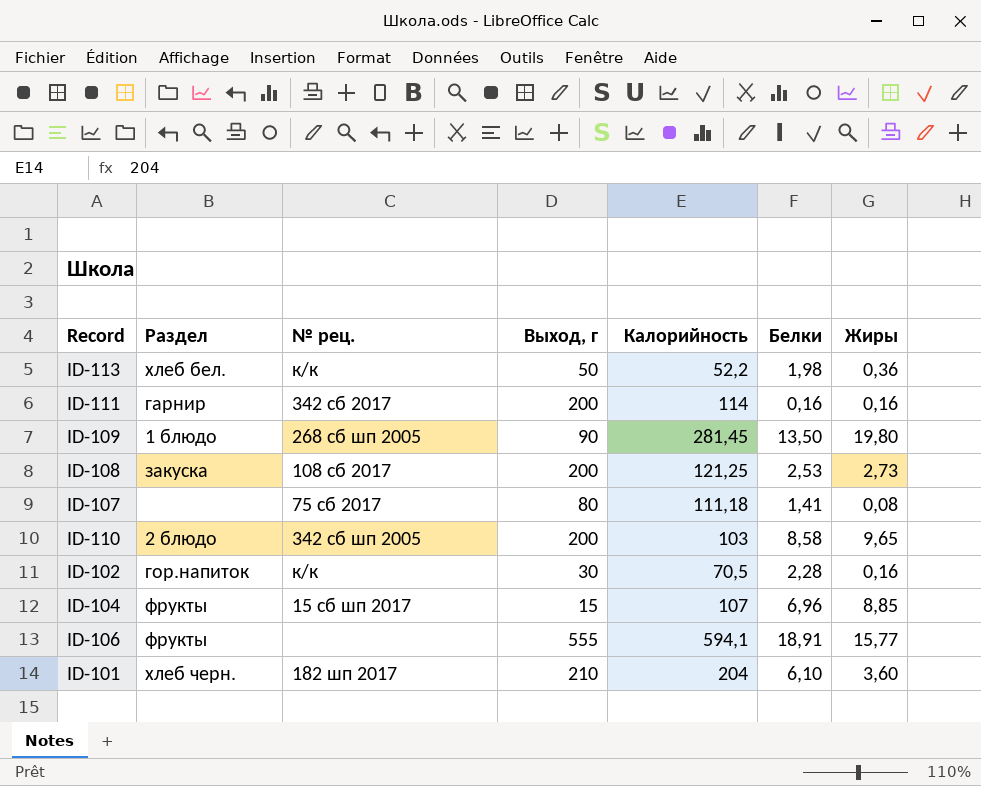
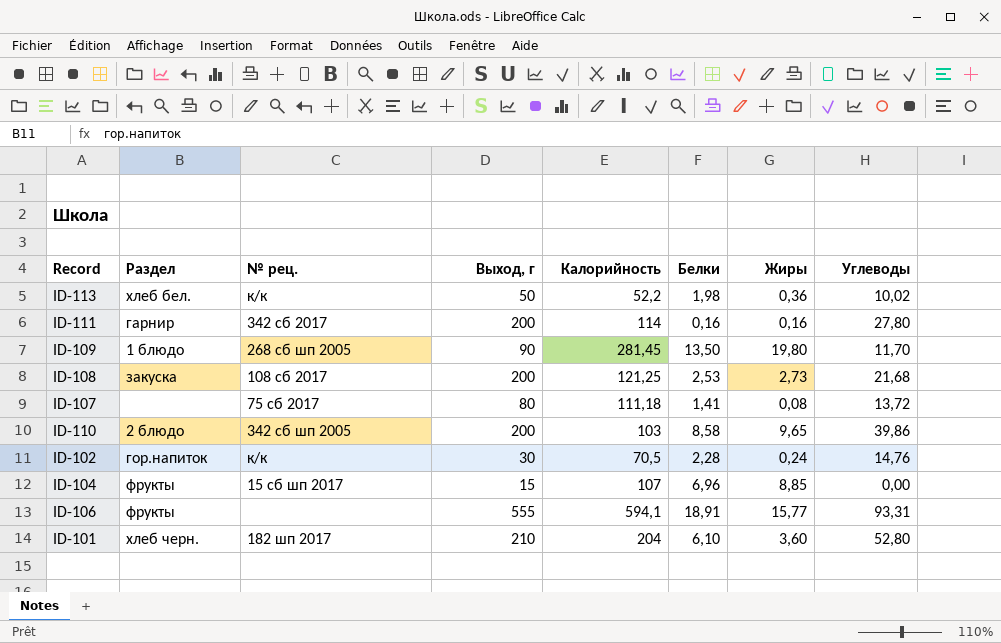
column Углеводы | position: none -> 8
ID-102 | Жиры: 0,16 -> 0,24

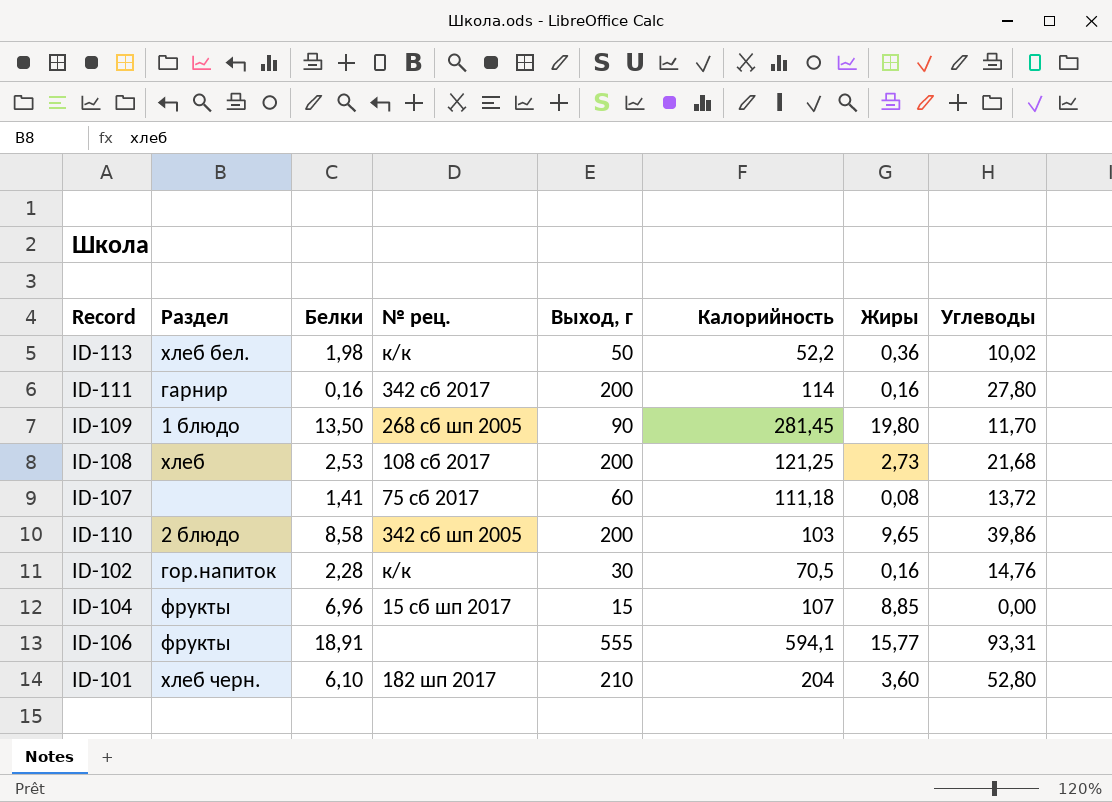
column Белки | position: 6 -> 3
ID-108 | Раздел: закуска -> хлеб
ID-107 | Выход, г: 80 -> 60
ID-102 | Жиры: 0,24 -> 0,16

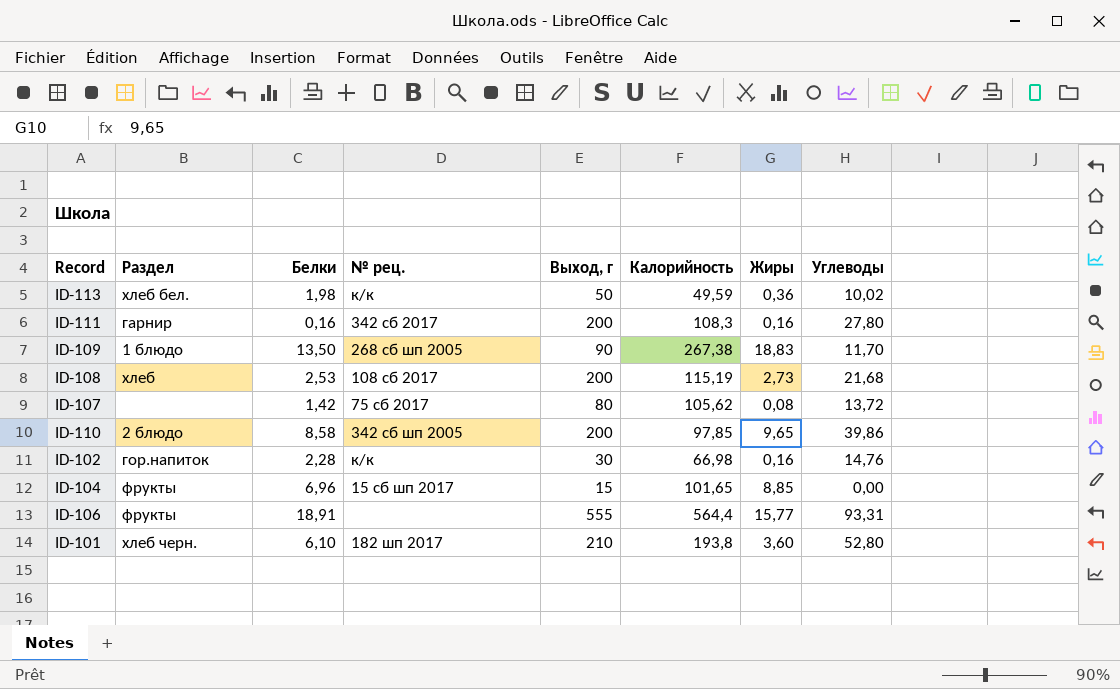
ID-113 | Калорийность: 52,2 -> 49,59
ID-111 | Калорийность: 114 -> 108,3
ID-109 | Калорийность: 281,45 -> 267,38
ID-109 | Жиры: 19,80 -> 18,83
ID-108 | Калорийность: 121,25 -> 115,19
ID-107 | Белки: 1,41 -> 1,42
ID-107 | Выход, г: 60 -> 80
ID-107 | Калорийность: 111,18 -> 105,62
ID-110 | Калорийность: 103 -> 97,85
ID-102 | Калорийность: 70,5 -> 66,98
ID-104 | Калорийность: 107 -> 101,65
ID-106 | Калорийность: 594,1 -> 564,4
ID-101 | Калорийность: 204 -> 193,8

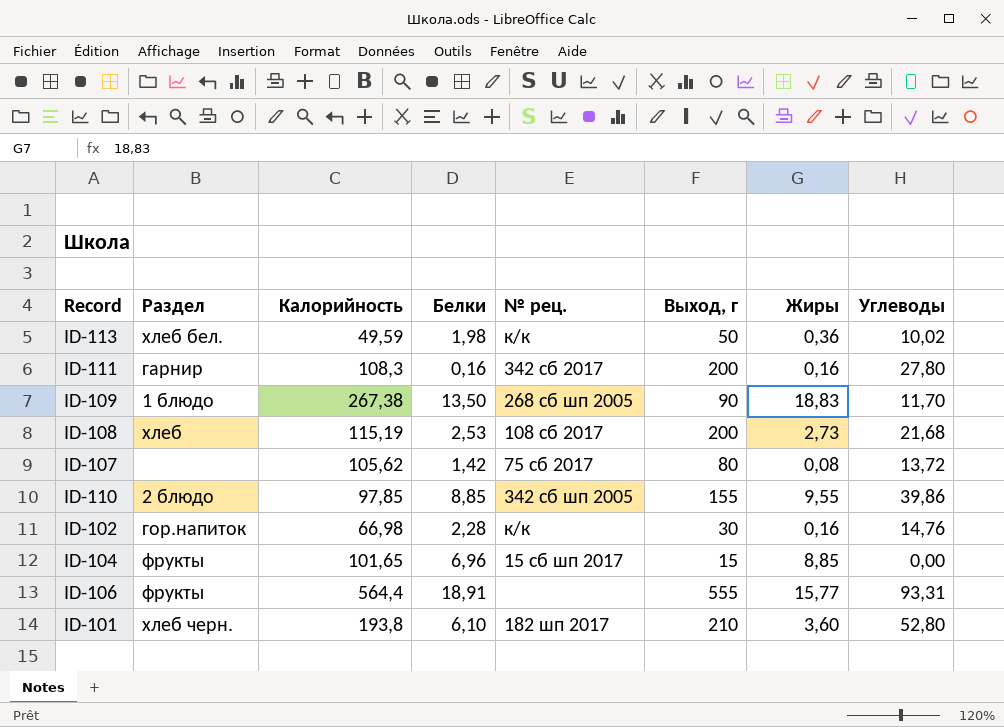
column Калорийность | position: 6 -> 3
ID-110 | Белки: 8,58 -> 8,85
ID-110 | Выход, г: 200 -> 155
ID-110 | Жиры: 9,65 -> 9,55

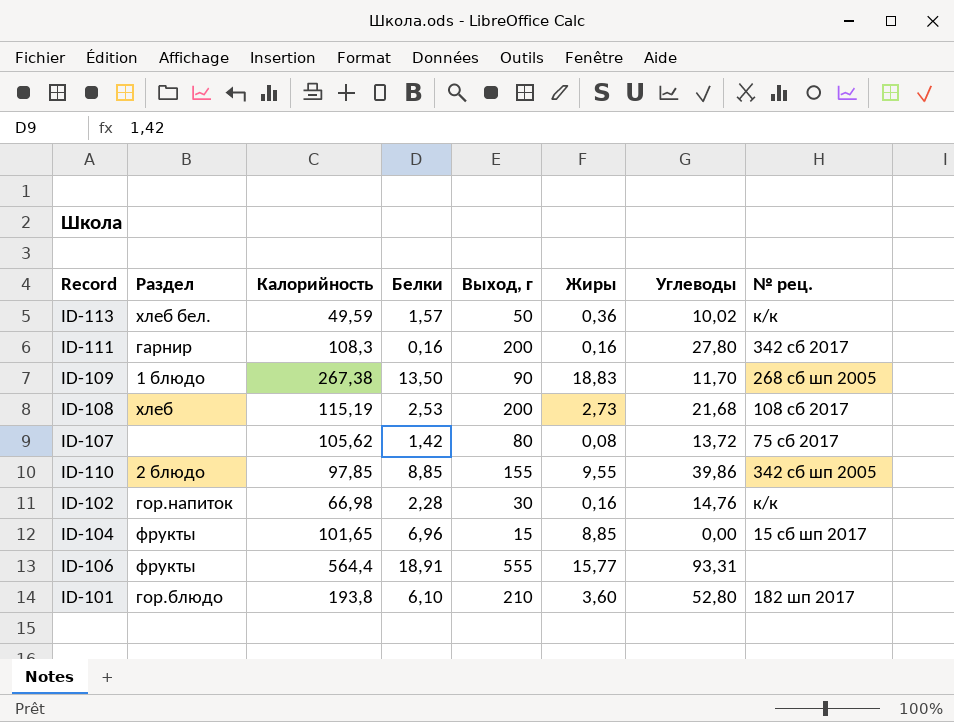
column № рец. | position: 5 -> 8
ID-113 | Белки: 1,98 -> 1,57
ID-101 | Раздел: хлеб черн. -> гор.блюдо

